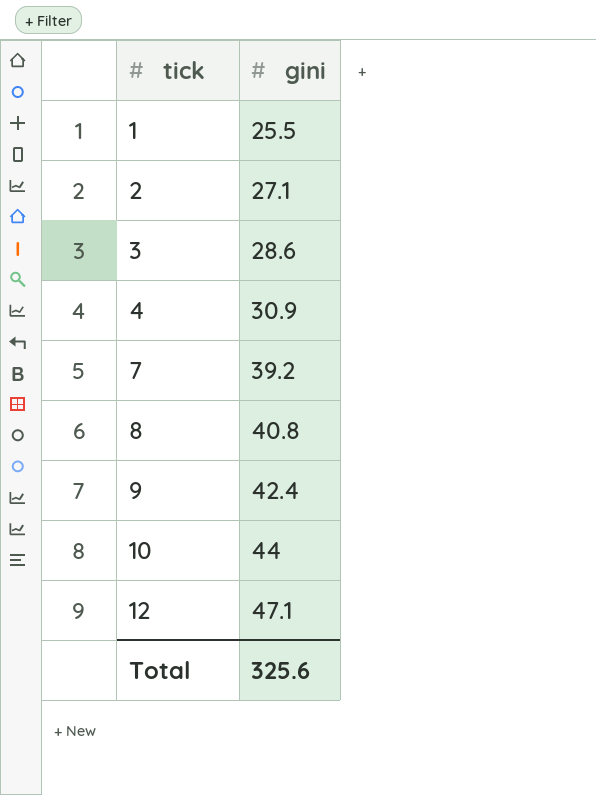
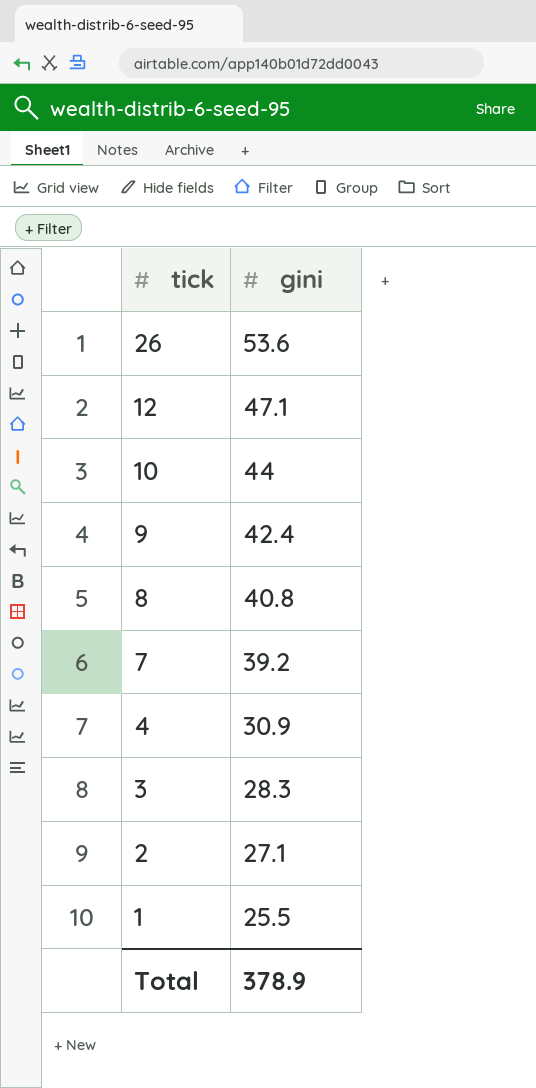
row order: tick ascending -> tick descending
row 26: none -> 53.6
3 | gini: 28.6 -> 28.3
Total | gini: 325.6 -> 378.9

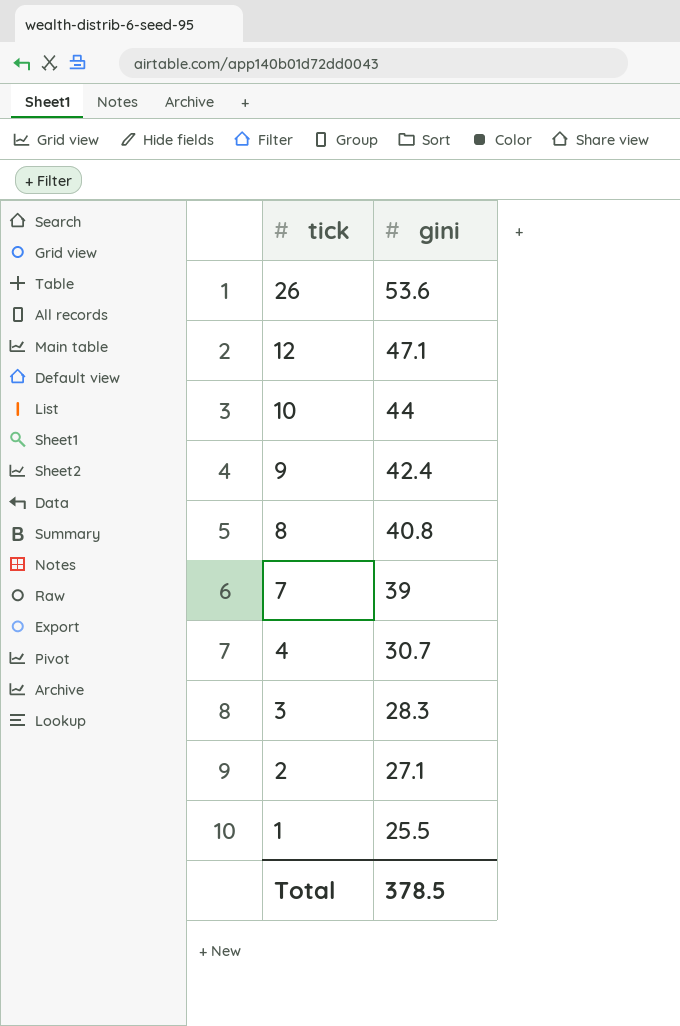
7 | gini: 39.2 -> 39
4 | gini: 30.9 -> 30.7
Total | gini: 378.9 -> 378.5

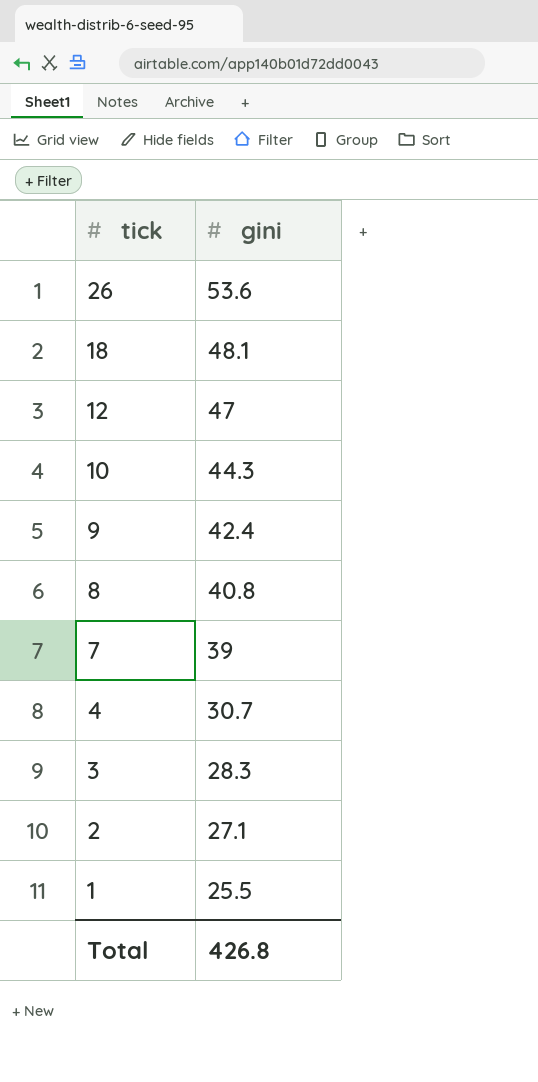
row 18: none -> 48.1
12 | gini: 47.1 -> 47
10 | gini: 44 -> 44.3
Total | gini: 378.5 -> 426.8

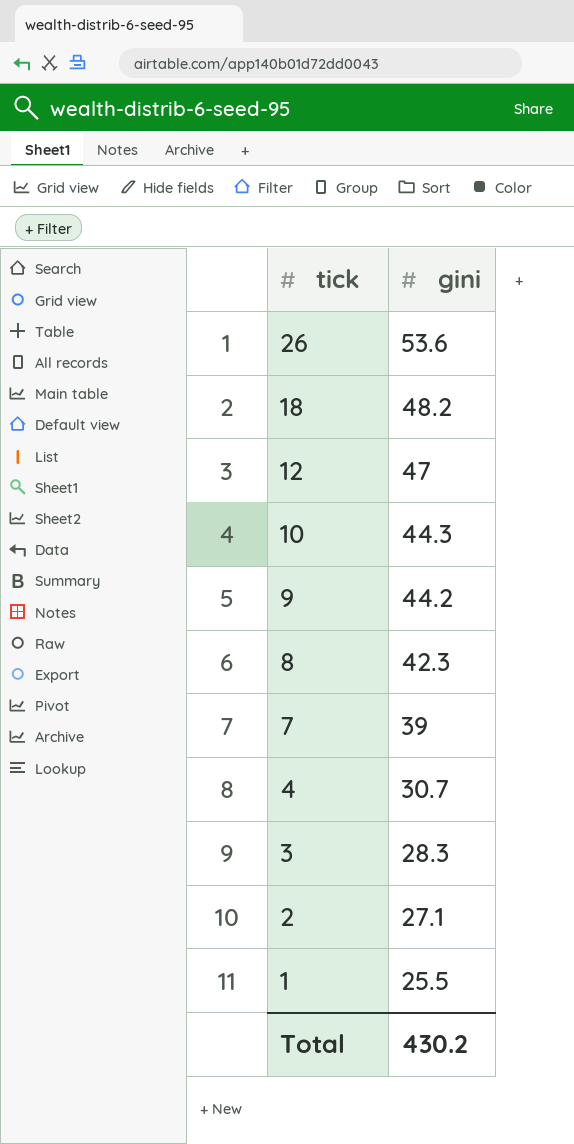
18 | gini: 48.1 -> 48.2
9 | gini: 42.4 -> 44.2
8 | gini: 40.8 -> 42.3
Total | gini: 426.8 -> 430.2

